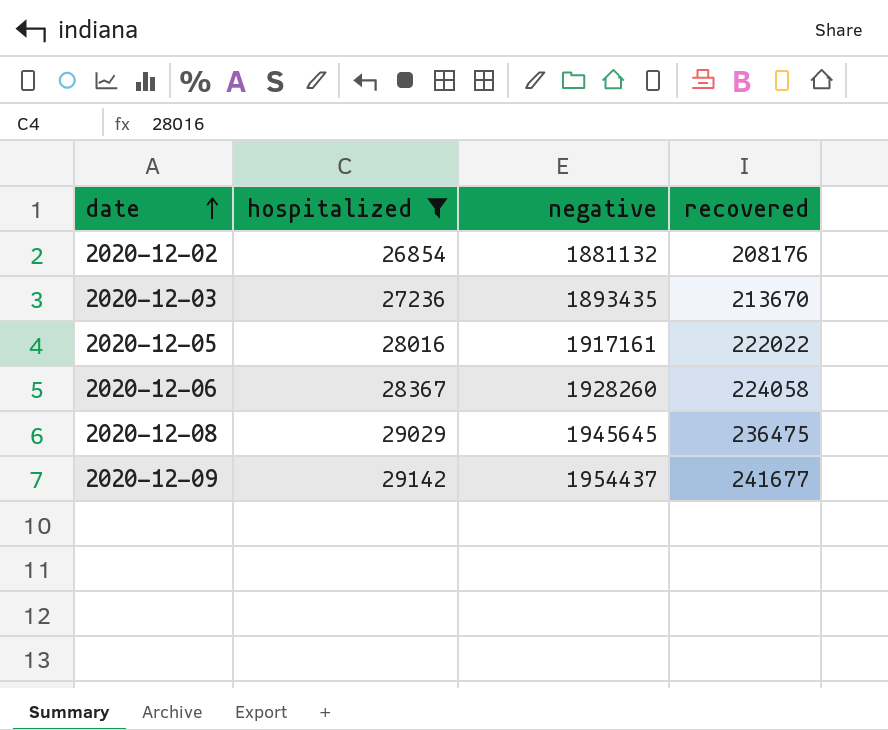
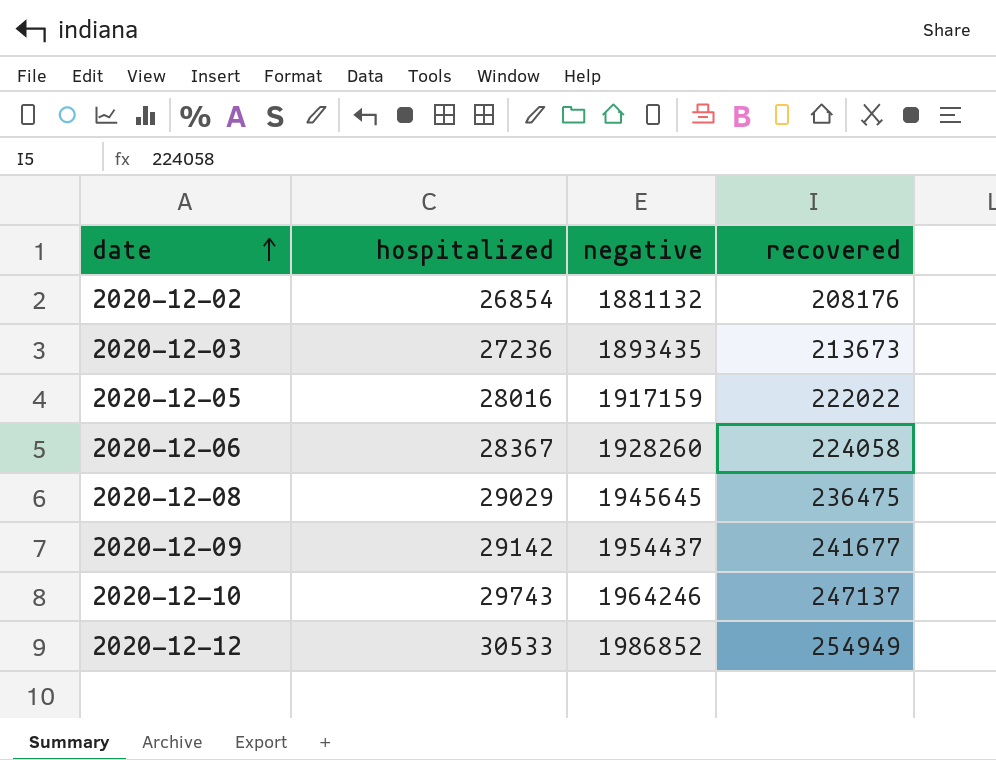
filter: hospitalized <= 29142 -> none
2020-12-03 | recovered: 213670 -> 213673
2020-12-05 | negative: 1917161 -> 1917159

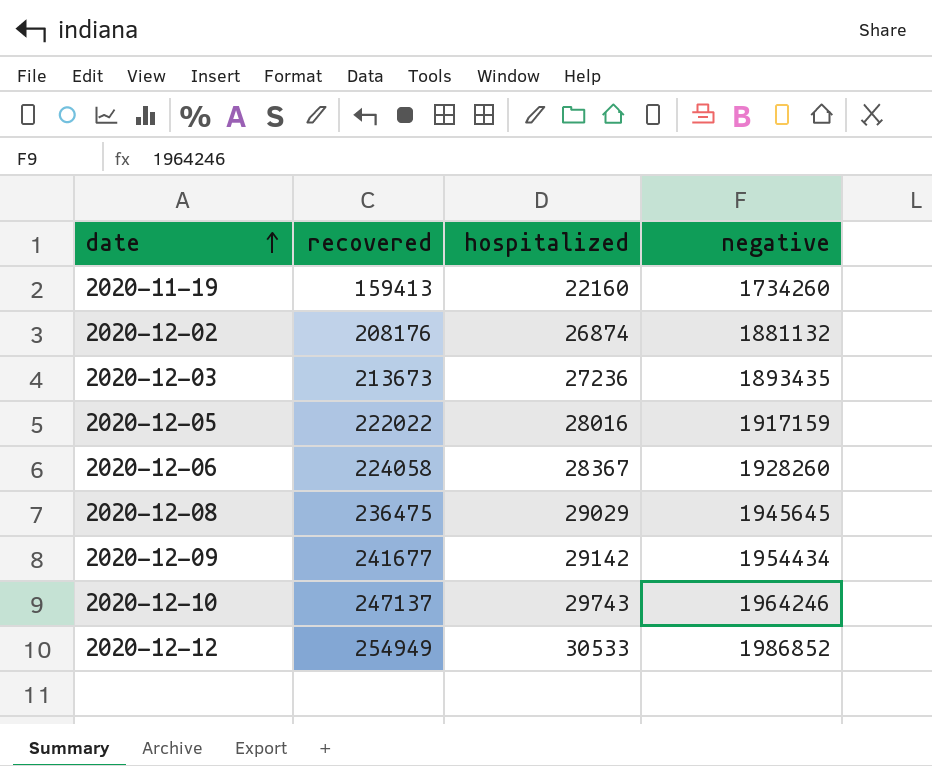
column recovered | position: 4 -> 2
row 2020-11-19: none -> 159413 | 22160 | 1734260
2020-12-02 | hospitalized: 26854 -> 26874
2020-12-09 | negative: 1954437 -> 1954434

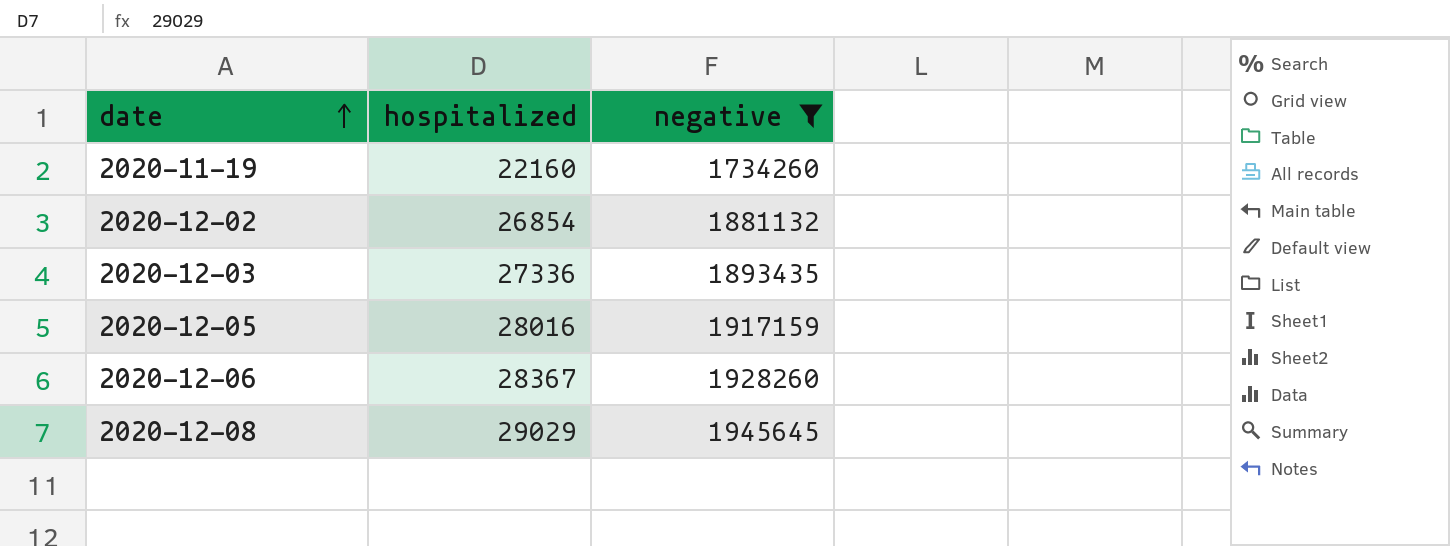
filter: none -> negative <= 1945645
column recovered | position: 2 -> none
2020-12-02 | hospitalized: 26874 -> 26854
2020-12-03 | hospitalized: 27236 -> 27336

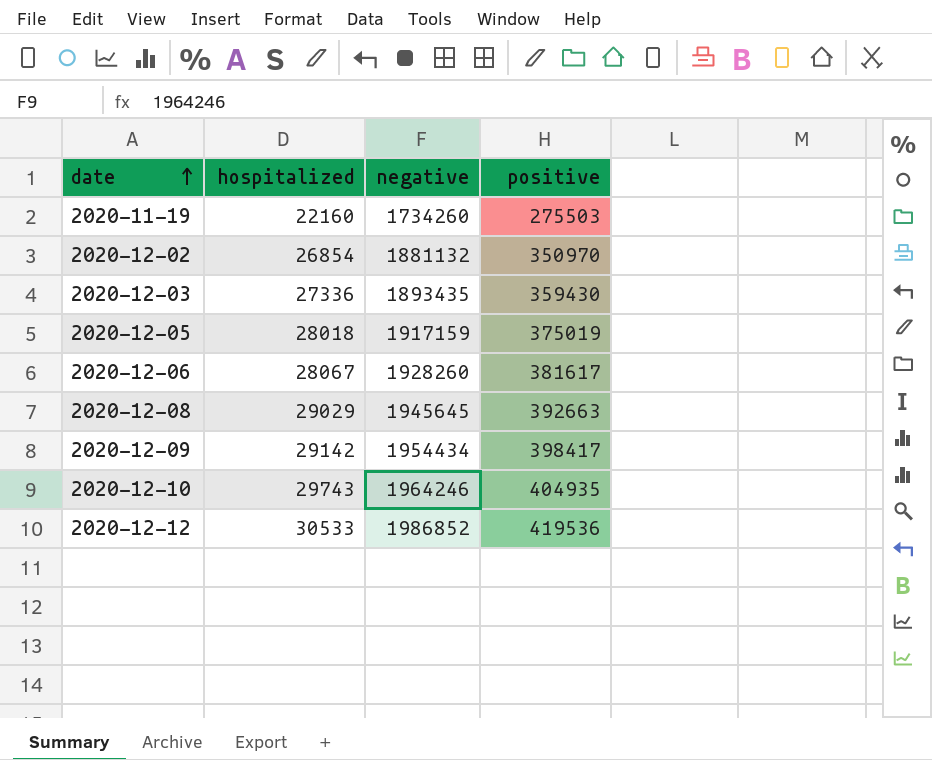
filter: negative <= 1945645 -> none
column positive | position: none -> 4
2020-12-05 | hospitalized: 28016 -> 28018
2020-12-06 | hospitalized: 28367 -> 28067

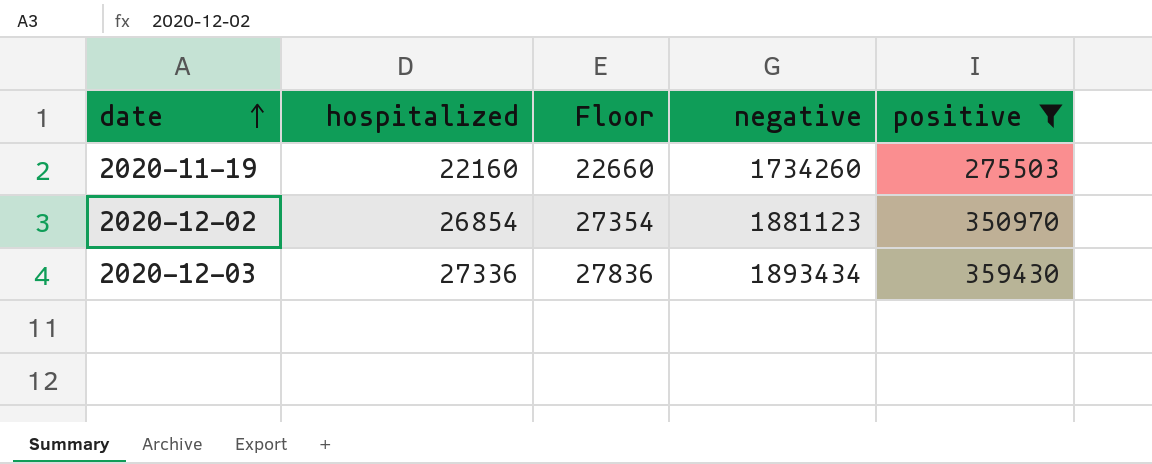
filter: none -> positive <= 359430
column Floor | formula: none -> [hospitalized] + 500
2020-12-02 | negative: 1881132 -> 1881123
2020-12-03 | negative: 1893435 -> 1893434

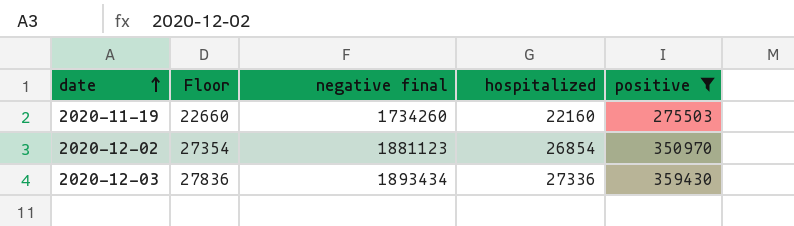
column name: negative -> negative final
column hospitalized | position: 2 -> 4

